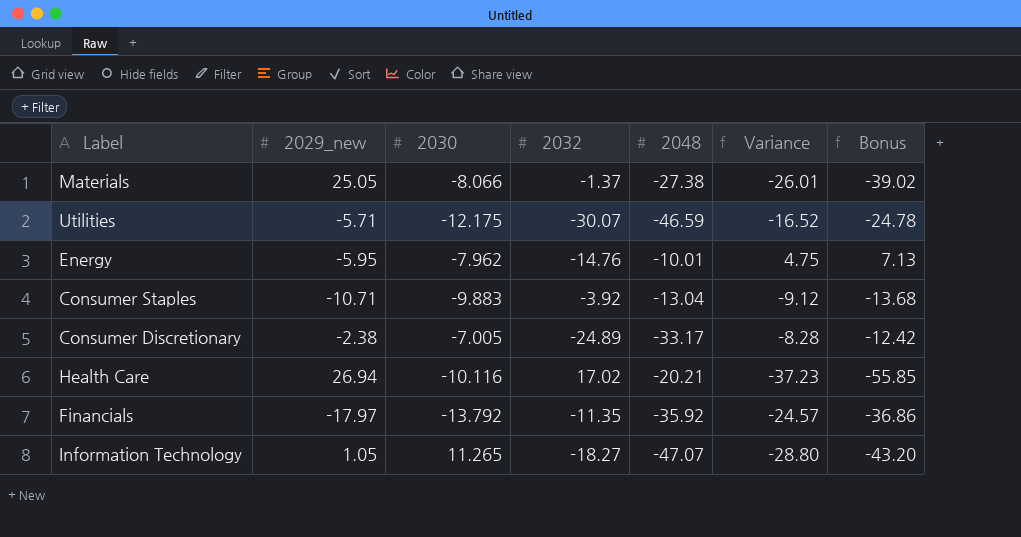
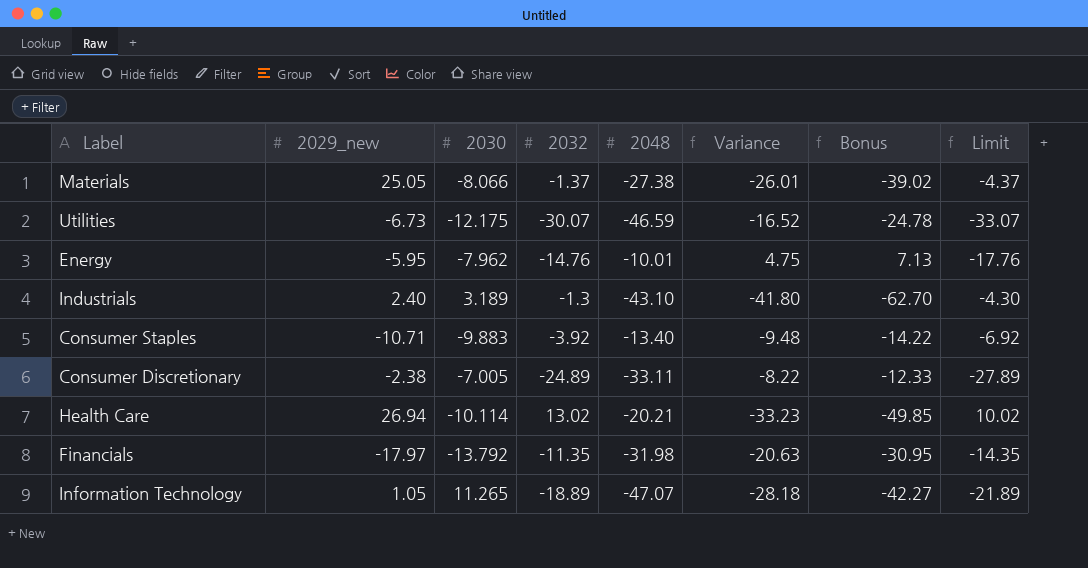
column Limit | formula: none -> [2032] - 3
Utilities | 2029_new: -5.71 -> -6.73
row Industrials: none -> 2.40 | 3.189 | -1.3 | -43.10 | -41.80 | -62.70 | -4.30
Consumer Staples | 2048: -13.04 -> -13.40
Consumer Staples | Variance: -9.12 -> -9.48
Consumer Staples | Bonus: -13.68 -> -14.22
Consumer Discretionary | 2048: -33.17 -> -33.11
Consumer Discretionary | Variance: -8.28 -> -8.22
Consumer Discretionary | Bonus: -12.42 -> -12.33
Health Care | 2030: -10.116 -> -10.114
Health Care | 2032: 17.02 -> 13.02
Health Care | Variance: -37.23 -> -33.23
Health Care | Bonus: -55.85 -> -49.85
Financials | 2048: -35.92 -> -31.98
Financials | Variance: -24.57 -> -20.63
Financials | Bonus: -36.86 -> -30.95
Information Technology | 2032: -18.27 -> -18.89
Information Technology | Variance: -28.80 -> -28.18
Information Technology | Bonus: -43.20 -> -42.27

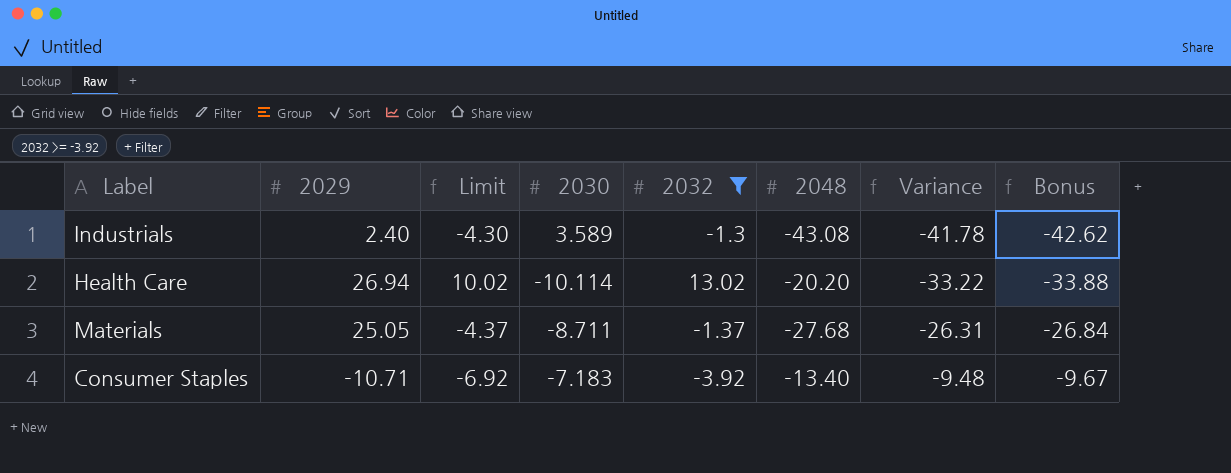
filter: none -> 2032 >= -3.92
row order: none -> Variance ascending
column name: 2029_new -> 2029
column Limit | position: 8 -> 3
column Bonus | formula: [Variance] * 1.5 -> [Variance] * 1.02
Industrials | 2030: 3.189 -> 3.589
Industrials | 2048: -43.10 -> -43.08
Industrials | Variance: -41.80 -> -41.78
Health Care | 2048: -20.21 -> -20.20
Health Care | Variance: -33.23 -> -33.22
Materials | 2030: -8.066 -> -8.711
Materials | 2048: -27.38 -> -27.68
Materials | Variance: -26.01 -> -26.31
Consumer Staples | 2030: -9.883 -> -7.183

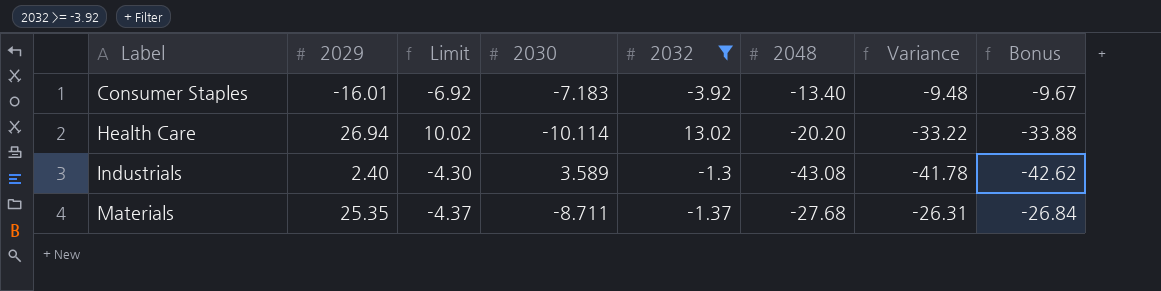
row order: Variance ascending -> Label ascending
Consumer Staples | 2029: -10.71 -> -16.01
Materials | 2029: 25.05 -> 25.35

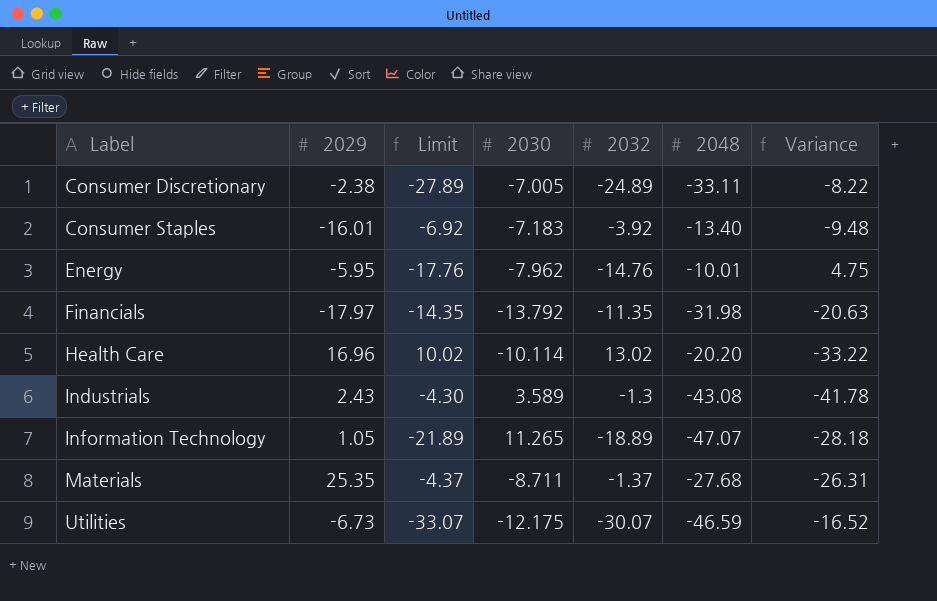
filter: 2032 >= -3.92 -> none
column Bonus | formula: [Variance] * 1.02 -> none
Health Care | 2029: 26.94 -> 16.96
Industrials | 2029: 2.40 -> 2.43

